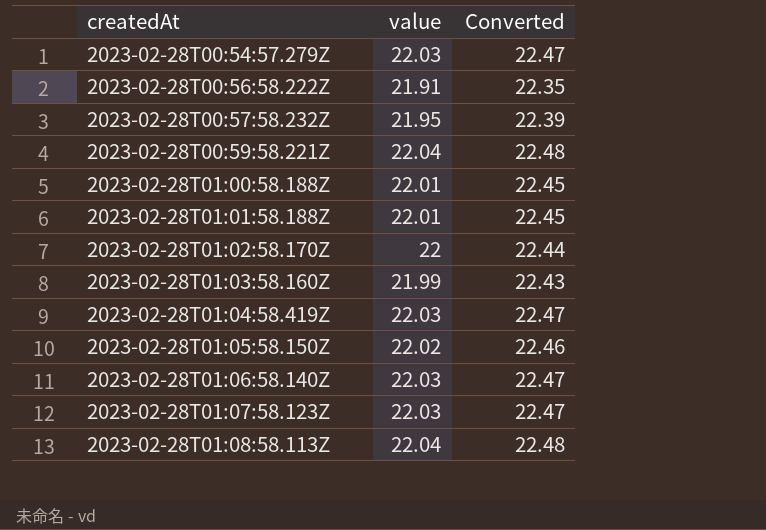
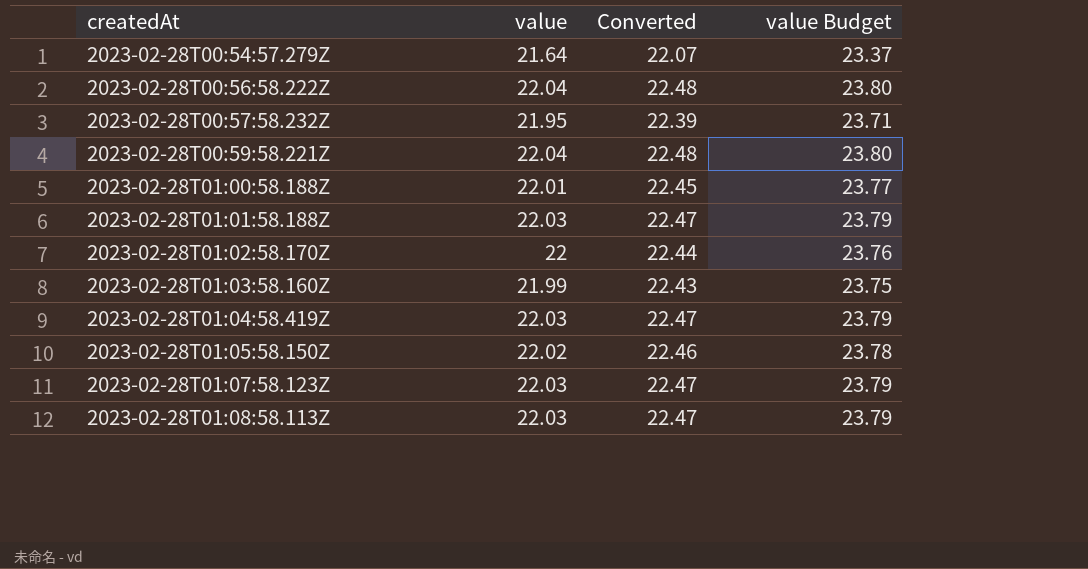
column value Budget | formula: none -> [value] * 1.08
row 2023-02-28T01:06:58.140Z: 22.03 | 22.47 -> none
2023-02-28T00:54:57.279Z | value: 22.03 -> 21.64
2023-02-28T00:54:57.279Z | Converted: 22.47 -> 22.07
2023-02-28T00:56:58.222Z | value: 21.91 -> 22.04
2023-02-28T00:56:58.222Z | Converted: 22.35 -> 22.48
2023-02-28T01:01:58.188Z | value: 22.01 -> 22.03
2023-02-28T01:01:58.188Z | Converted: 22.45 -> 22.47
2023-02-28T01:08:58.113Z | value: 22.04 -> 22.03
2023-02-28T01:08:58.113Z | Converted: 22.48 -> 22.47

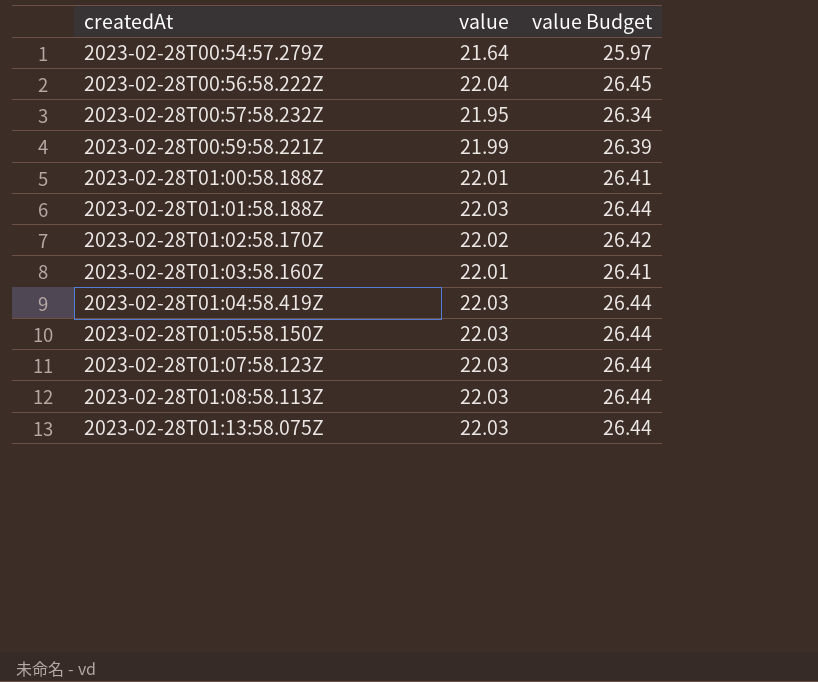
column Converted | formula: [value] * 1.02 -> none
column value Budget | formula: [value] * 1.08 -> [value] * 1.2
2023-02-28T00:59:58.221Z | value: 22.04 -> 21.99
2023-02-28T01:02:58.170Z | value: 22 -> 22.02
2023-02-28T01:03:58.160Z | value: 21.99 -> 22.01
2023-02-28T01:05:58.150Z | value: 22.02 -> 22.03
row 2023-02-28T01:13:58.075Z: none -> 22.03 | 26.44

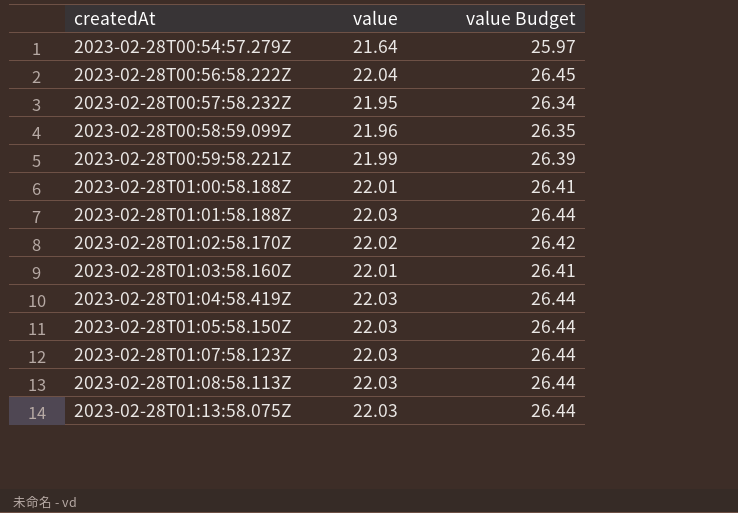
row 2023-02-28T00:58:59.099Z: none -> 21.96 | 26.35

